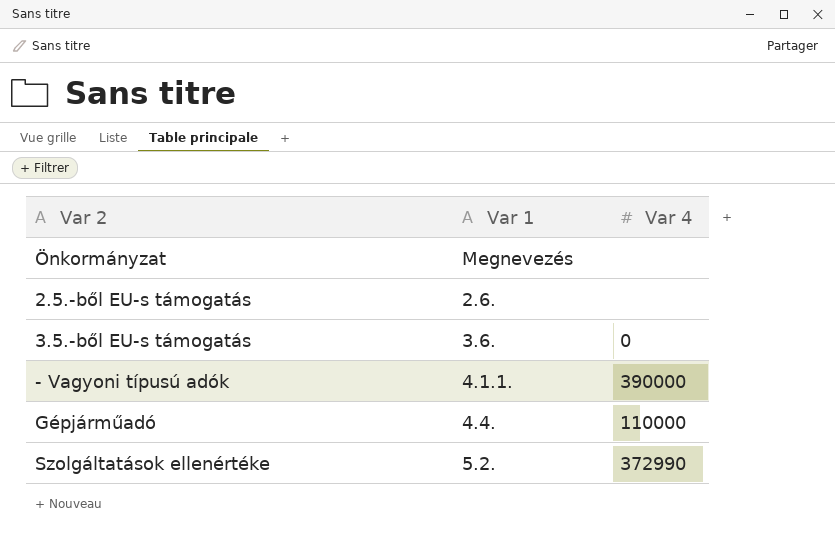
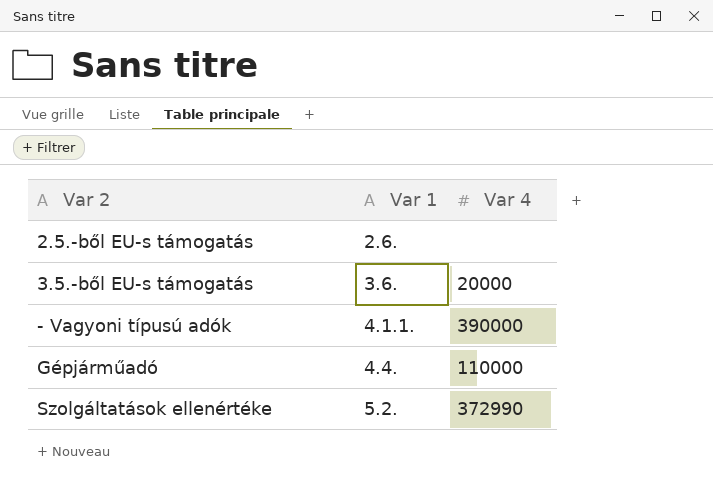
row Önkormányzat: Megnevezés | none -> none
3.5.-ből EU-s támogatás | Var 4: 0 -> 20000

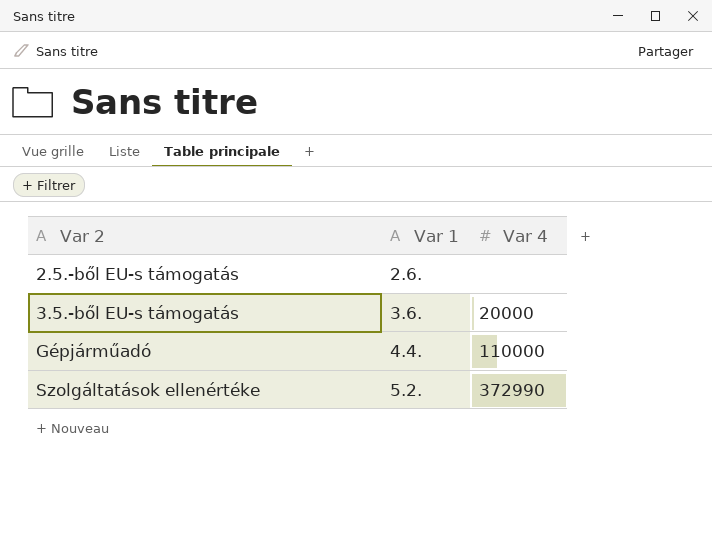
row - Vagyoni típusú adók: 4.1.1. | 390000 -> none

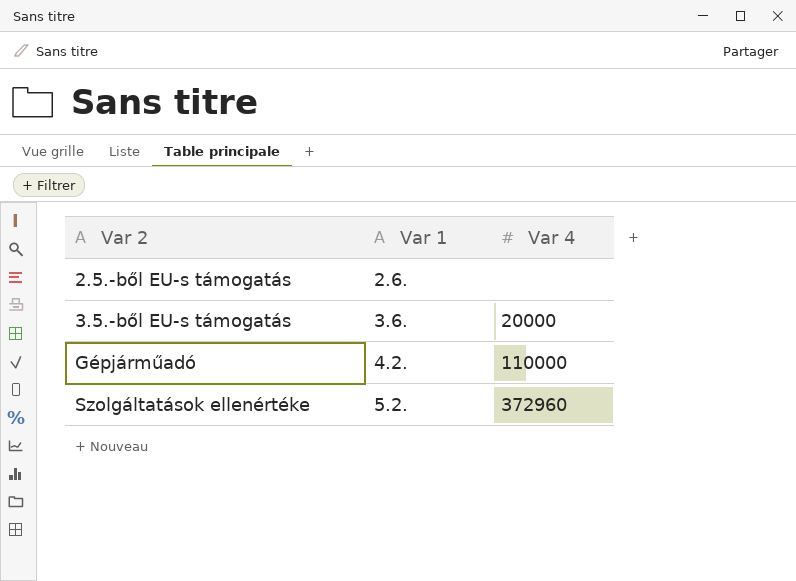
Gépjárműadó | Var 1: 4.4. -> 4.2.
Szolgáltatások ellenértéke | Var 4: 372990 -> 372960

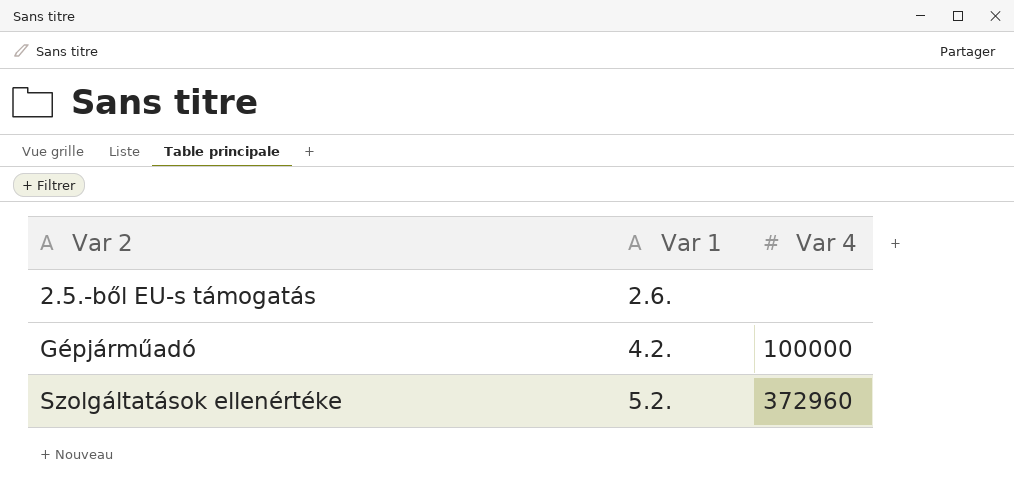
row 3.5.-ből EU-s támogatás: 3.6. | 20000 -> none
Gépjárműadó | Var 4: 110000 -> 100000

